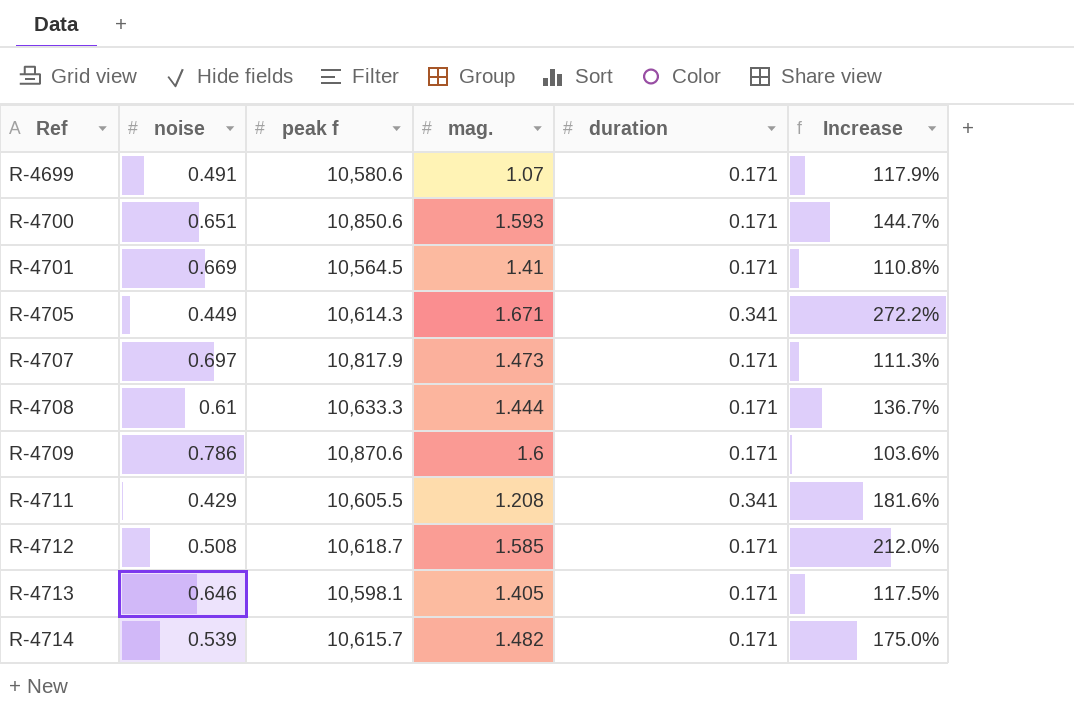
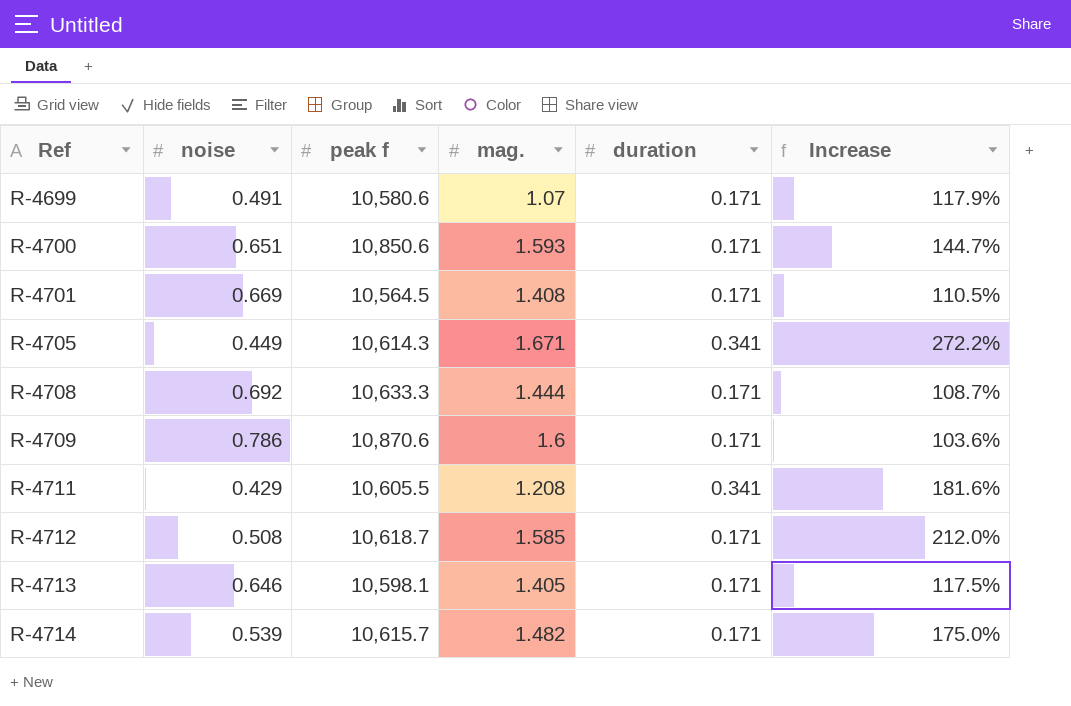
row R-4707: 0.697 | 10,817.9 | 1.473 | 0.171 | 111.3% -> none
R-4701 | mag.: 1.41 -> 1.408
R-4701 | Increase: 110.8% -> 110.5%
R-4708 | noise: 0.61 -> 0.692
R-4708 | Increase: 136.7% -> 108.7%

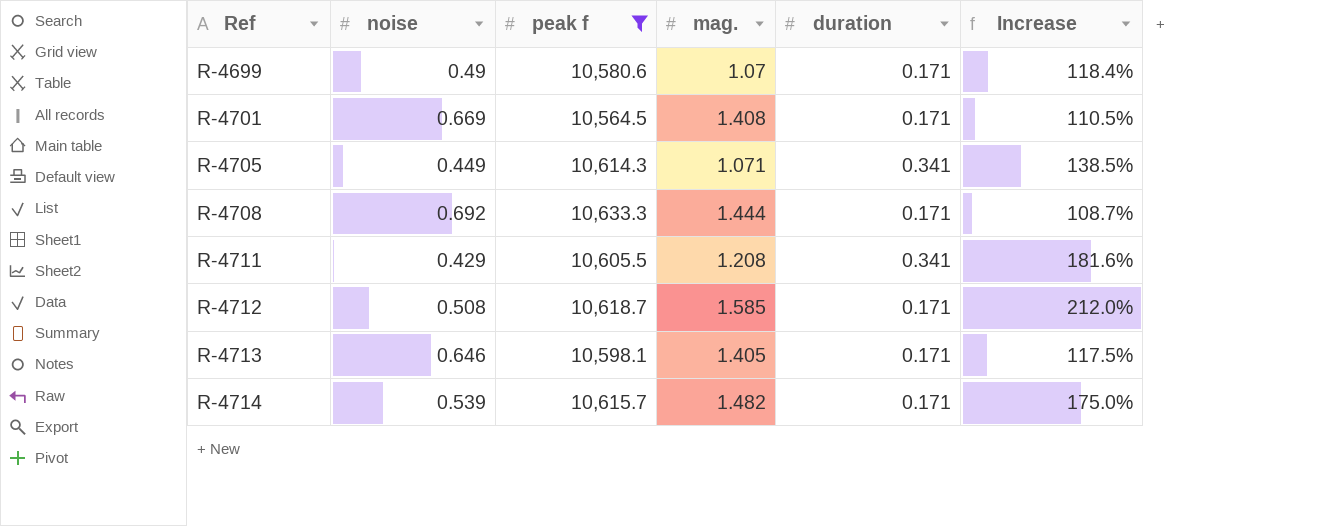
filter: none -> peak f <= 10,633.3
R-4699 | noise: 0.491 -> 0.49
R-4699 | Increase: 117.9% -> 118.4%
R-4705 | mag.: 1.671 -> 1.071
R-4705 | Increase: 272.2% -> 138.5%

